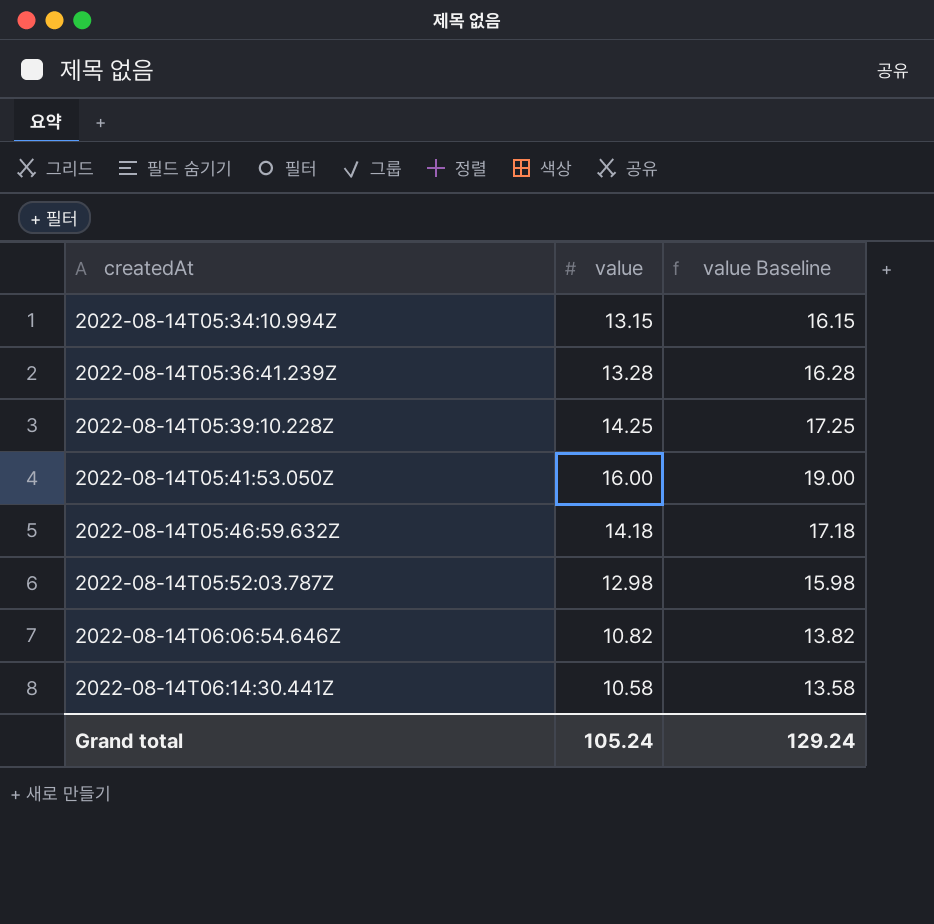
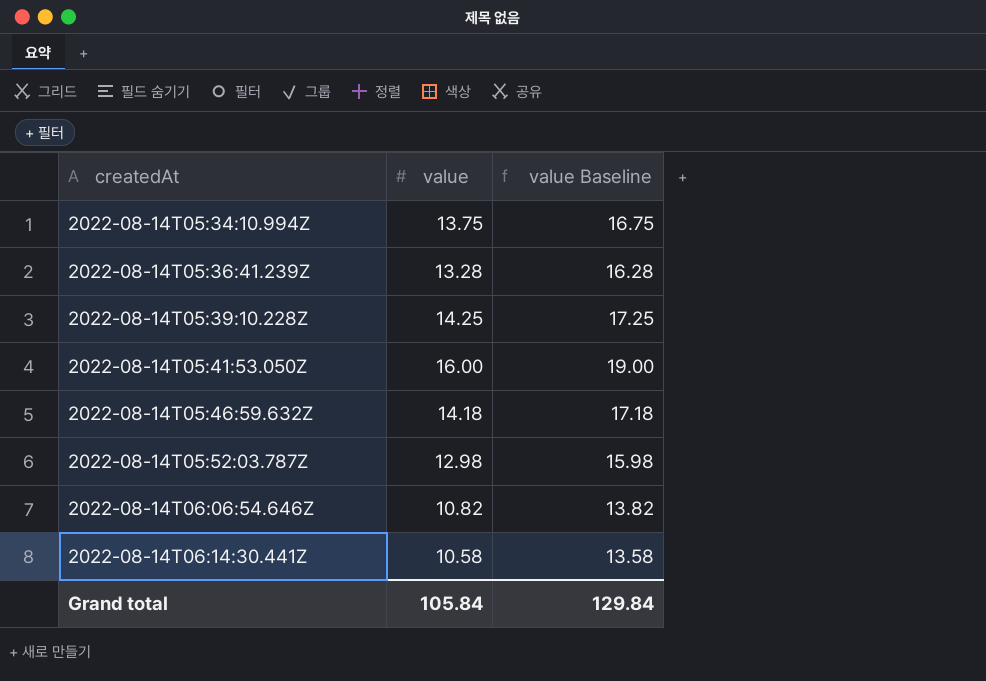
2022-08-14T05:34:10.994Z | value: 13.15 -> 13.75
2022-08-14T05:34:10.994Z | value Baseline: 16.15 -> 16.75
Grand total | value: 105.24 -> 105.84
Grand total | value Baseline: 129.24 -> 129.84

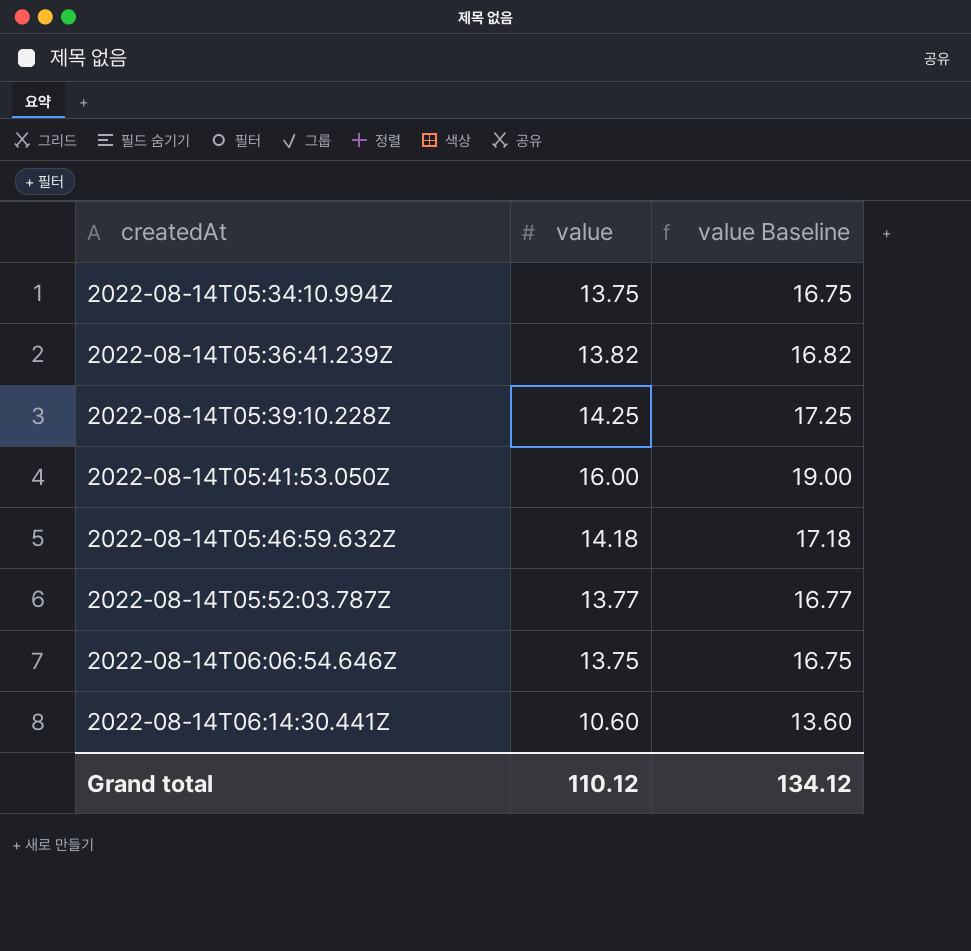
2022-08-14T05:36:41.239Z | value: 13.28 -> 13.82
2022-08-14T05:36:41.239Z | value Baseline: 16.28 -> 16.82
2022-08-14T05:52:03.787Z | value: 12.98 -> 13.77
2022-08-14T05:52:03.787Z | value Baseline: 15.98 -> 16.77
2022-08-14T06:06:54.646Z | value: 10.82 -> 13.75
2022-08-14T06:06:54.646Z | value Baseline: 13.82 -> 16.75
2022-08-14T06:14:30.441Z | value: 10.58 -> 10.60
2022-08-14T06:14:30.441Z | value Baseline: 13.58 -> 13.60
Grand total | value: 105.84 -> 110.12
Grand total | value Baseline: 129.84 -> 134.12

